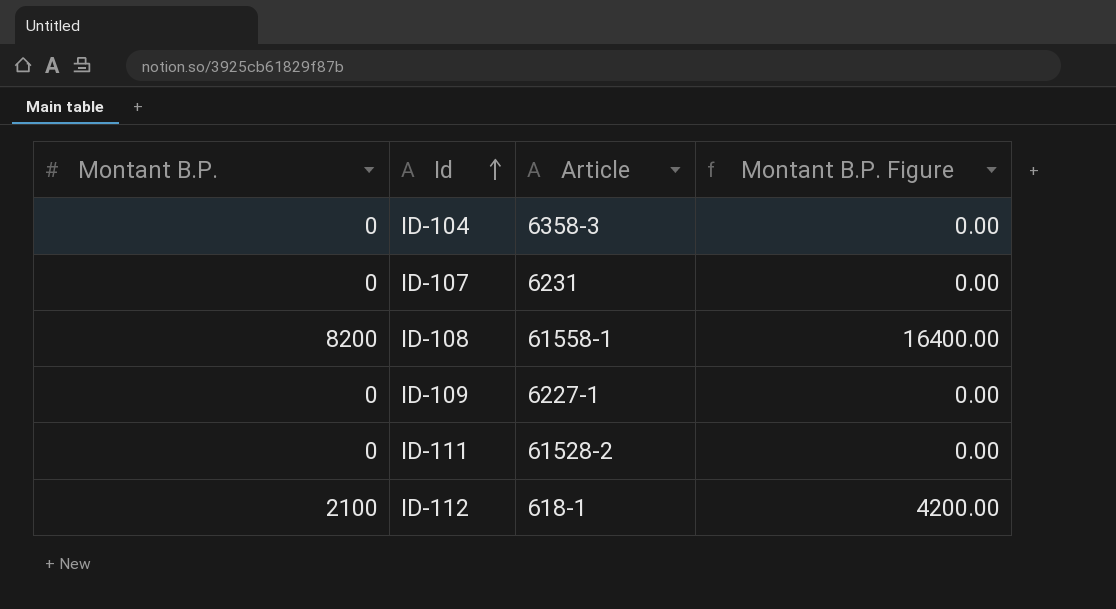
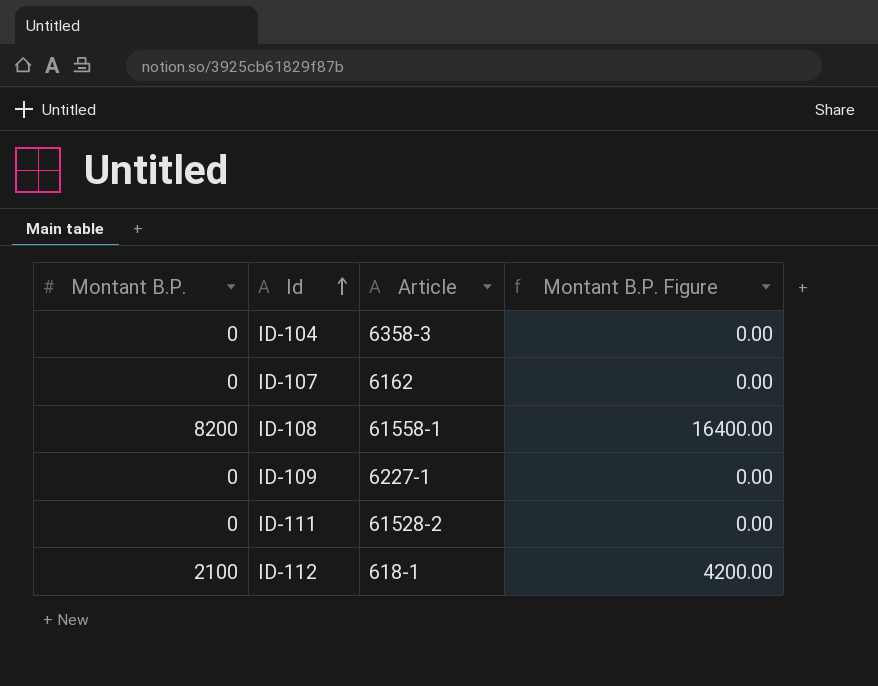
ID-107 | Article: 6231 -> 6162

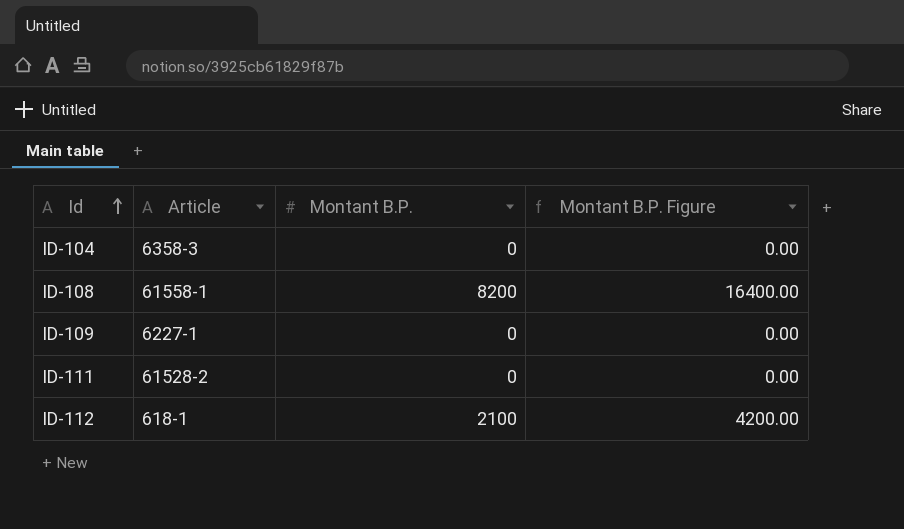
column Montant B.P. | position: 1 -> 3
row ID-107: 0 | 6162 | 0.00 -> none

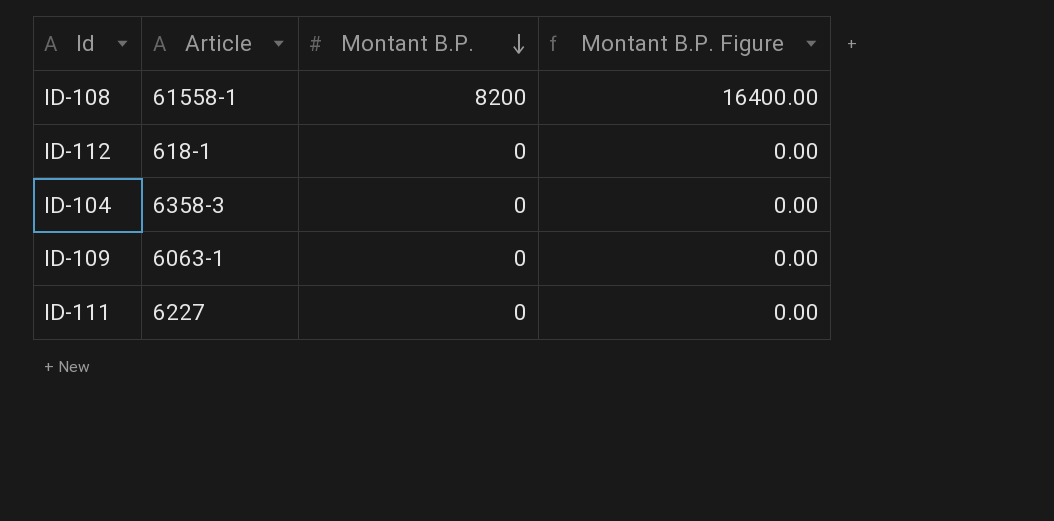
row order: Id ascending -> Montant B.P. descending
ID-112 | Montant B.P.: 2100 -> 0
ID-112 | Montant B.P. Figure: 4200.00 -> 0.00
ID-109 | Article: 6227-1 -> 6063-1
ID-111 | Article: 61528-2 -> 6227

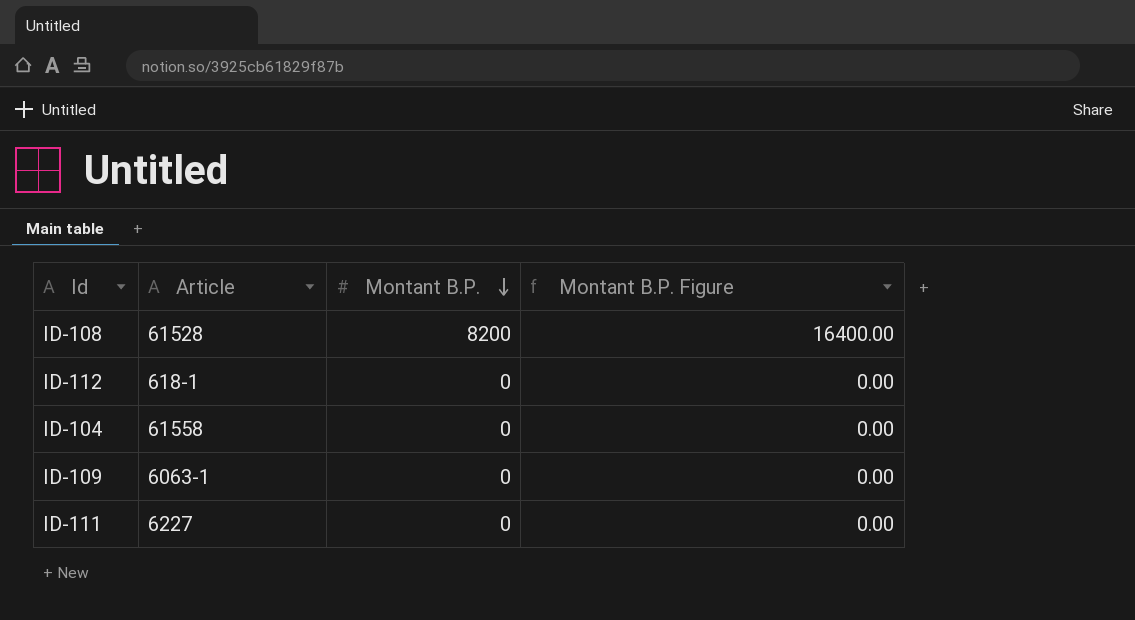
ID-108 | Article: 61558-1 -> 61528
ID-104 | Article: 6358-3 -> 61558

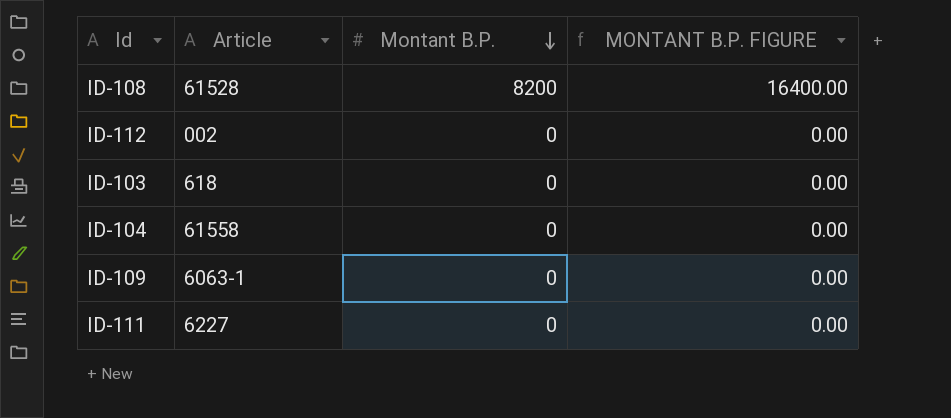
column name: Montant B.P. Figure -> MONTANT B.P. FIGURE
ID-112 | Article: 618-1 -> 002
row ID-103: none -> 618 | 0 | 0.00

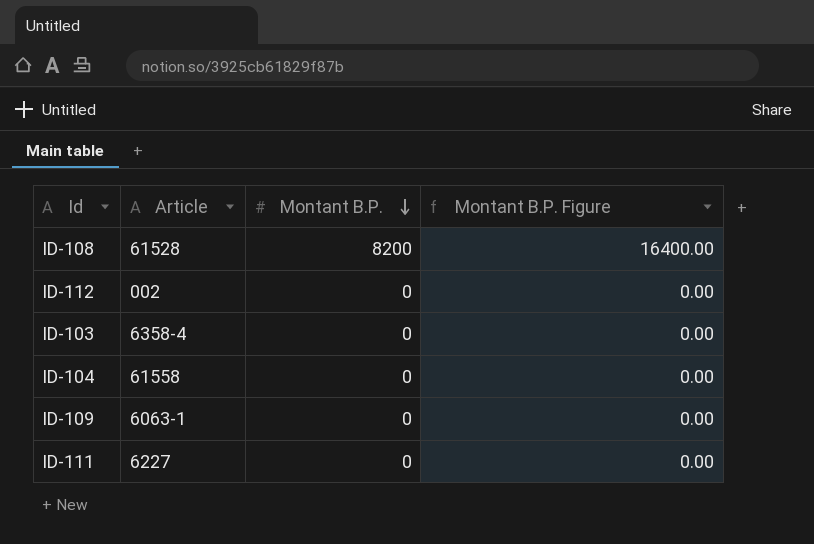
column name: MONTANT B.P. FIGURE -> Montant B.P. Figure
ID-103 | Article: 618 -> 6358-4

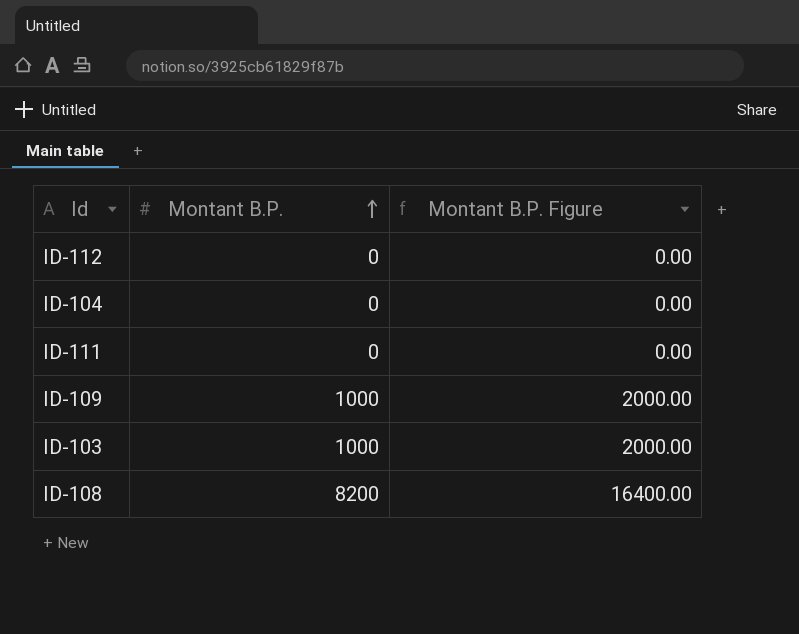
row order: Montant B.P. descending -> Montant B.P. ascending
column Article | position: 2 -> none
ID-109 | Montant B.P.: 0 -> 1000
ID-109 | Montant B.P. Figure: 0.00 -> 2000.00
ID-103 | Montant B.P.: 0 -> 1000
ID-103 | Montant B.P. Figure: 0.00 -> 2000.00

